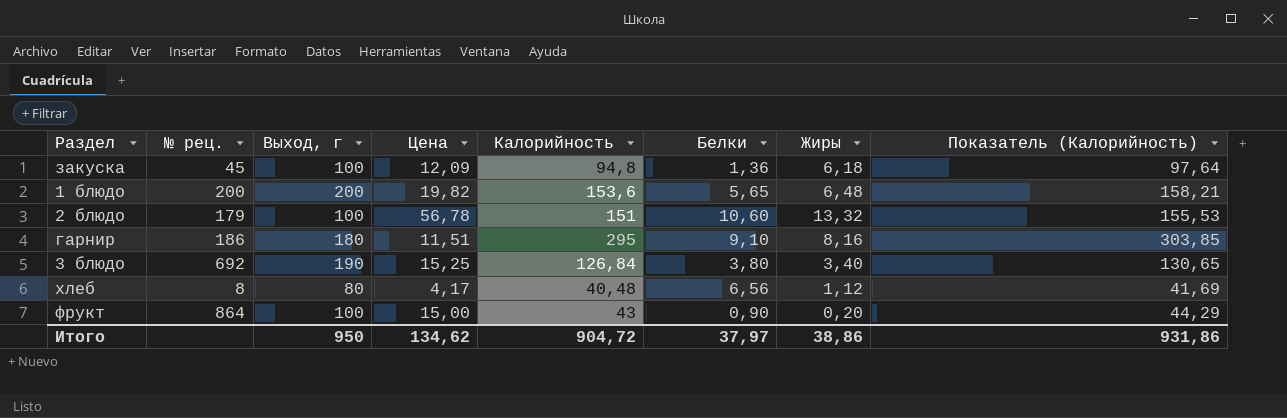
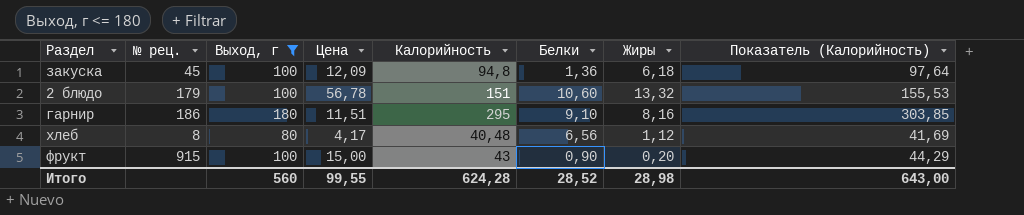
filter: none -> Выход, г <= 180
фрукт | № рец.: 864 -> 915
Итого | Выход, г: 950 -> 560
Итого | Цена: 134,62 -> 99,55
Итого | Калорийность: 904,72 -> 624,28
Итого | Белки: 37,97 -> 28,52
Итого | Жиры: 38,86 -> 28,98
Итого | Показатель (Калорийность): 931,86 -> 643,00

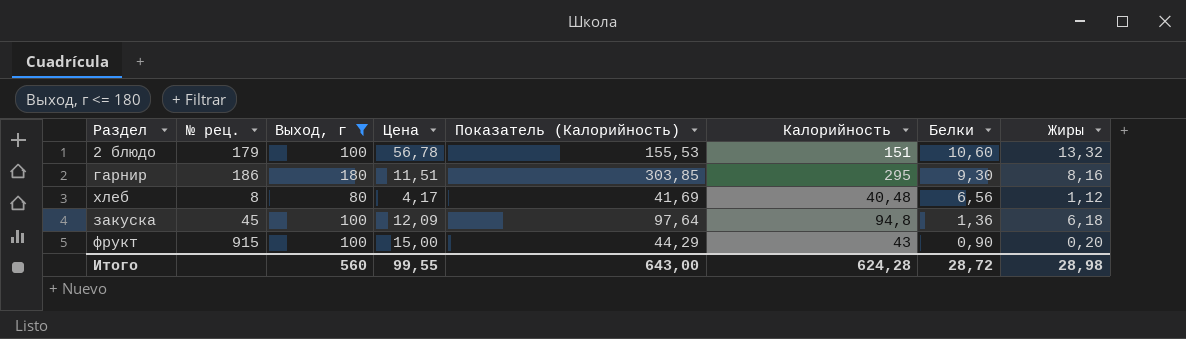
row order: none -> Белки descending
column Показатель (Калорийность) | position: 8 -> 5
гарнир | Белки: 9,10 -> 9,30
Итого | Белки: 28,52 -> 28,72

